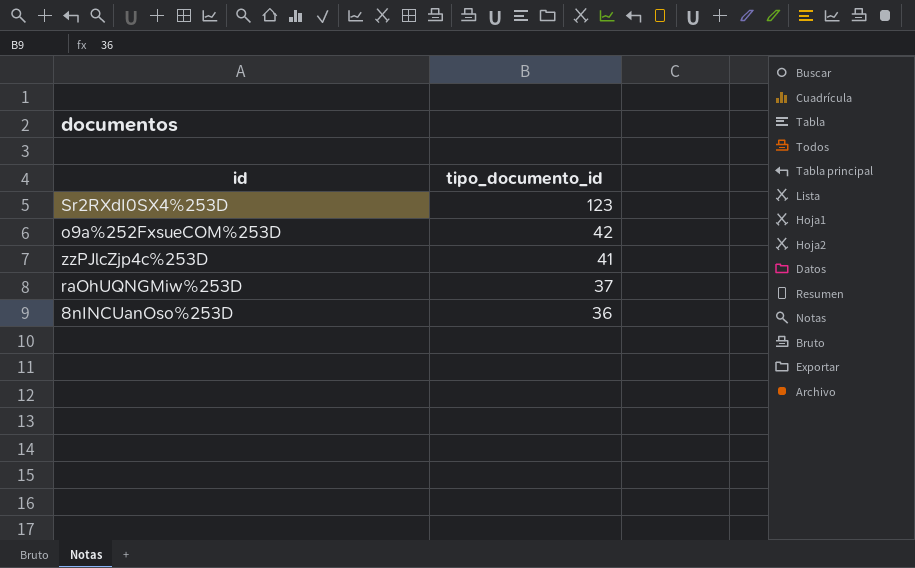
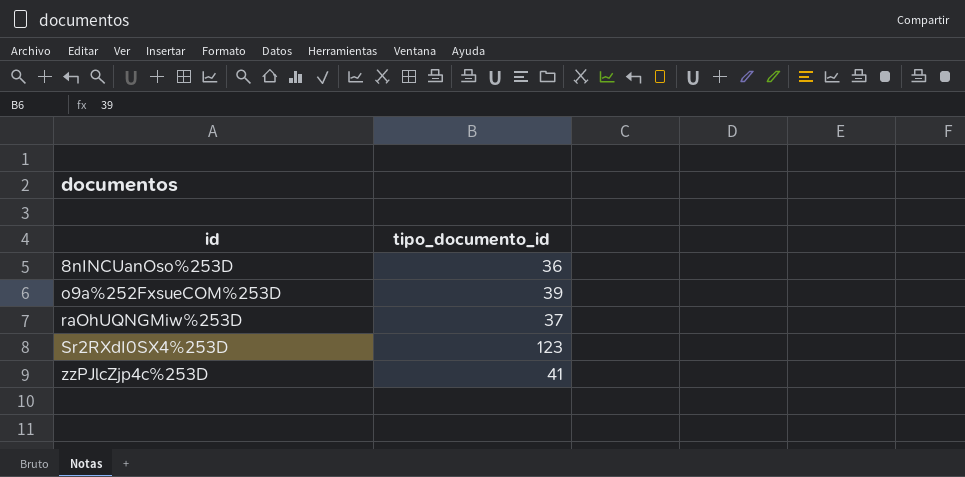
row order: tipo_documento_id descending -> id ascending
o9a%252FxsueCOM%253D | tipo_documento_id: 42 -> 39

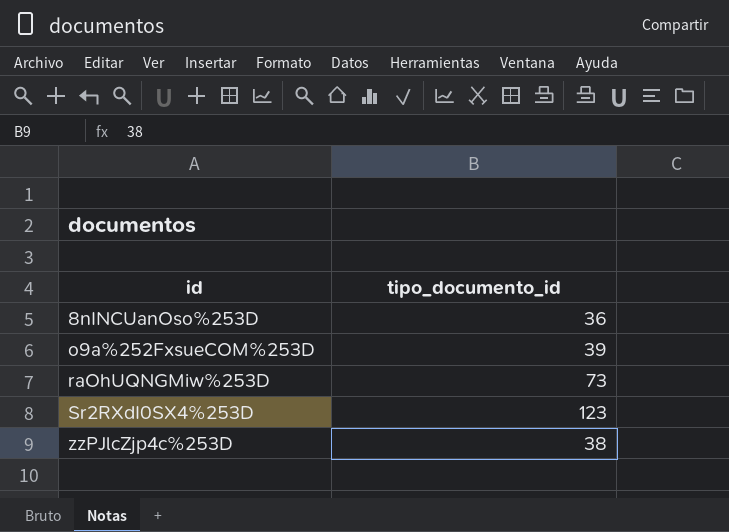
raOhUQNGMiw%253D | tipo_documento_id: 37 -> 73
zzPJlcZjp4c%253D | tipo_documento_id: 41 -> 38

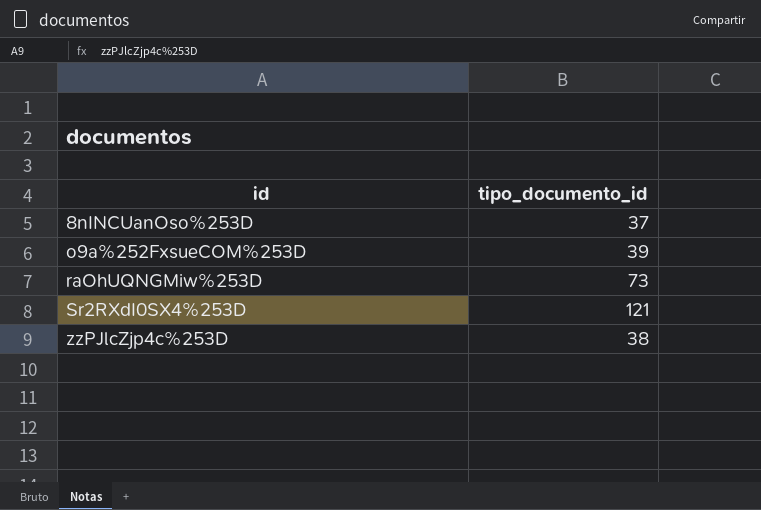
8nINCUanOso%253D | tipo_documento_id: 36 -> 37
Sr2RXdI0SX4%253D | tipo_documento_id: 123 -> 121

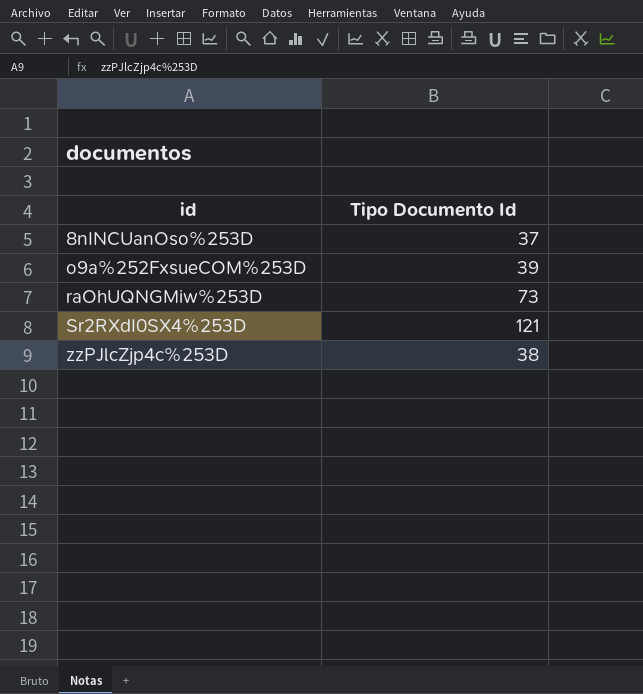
column name: tipo_documento_id -> Tipo Documento Id

